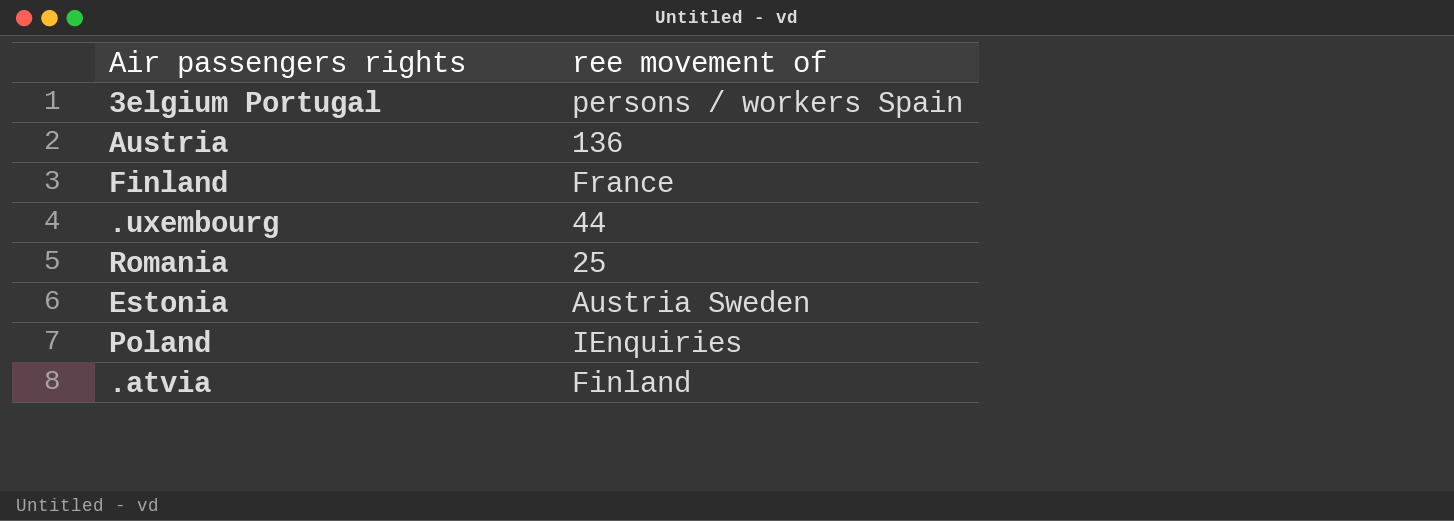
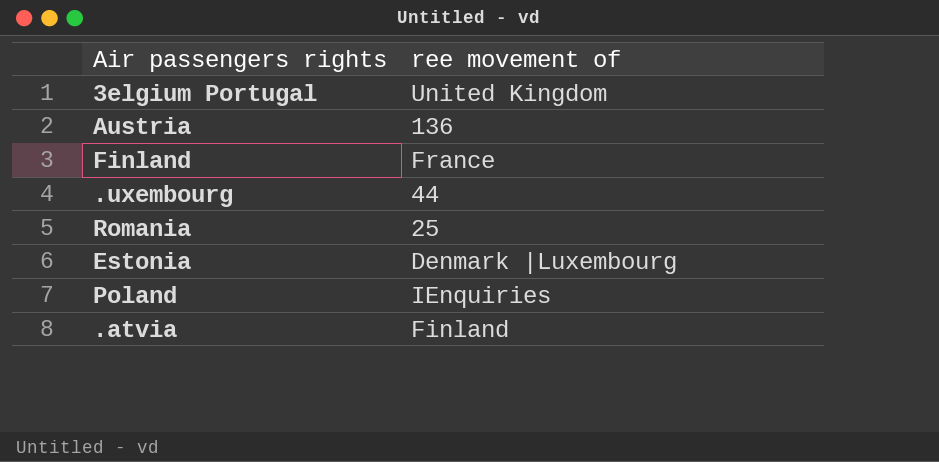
3elgium Portugal | ree movement of: persons / workers Spain -> United Kingdom
Estonia | ree movement of: Austria Sweden -> Denmark |Luxembourg

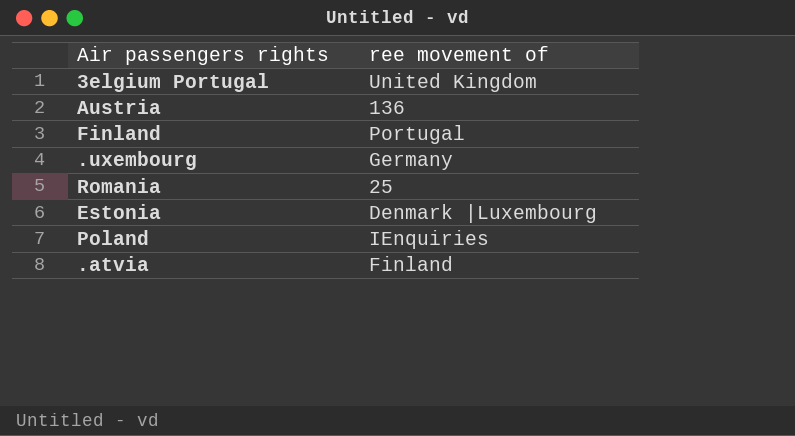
Finland | ree movement of: France -> Portugal
.uxembourg | ree movement of: 44 -> Germany

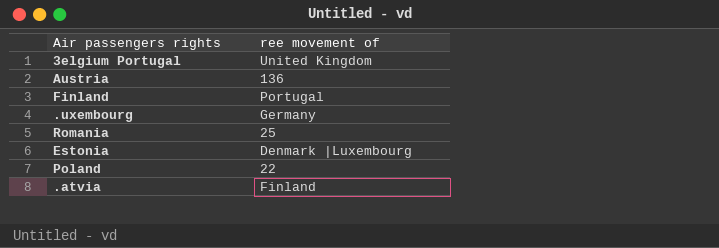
Poland | ree movement of: IEnquiries -> 22

